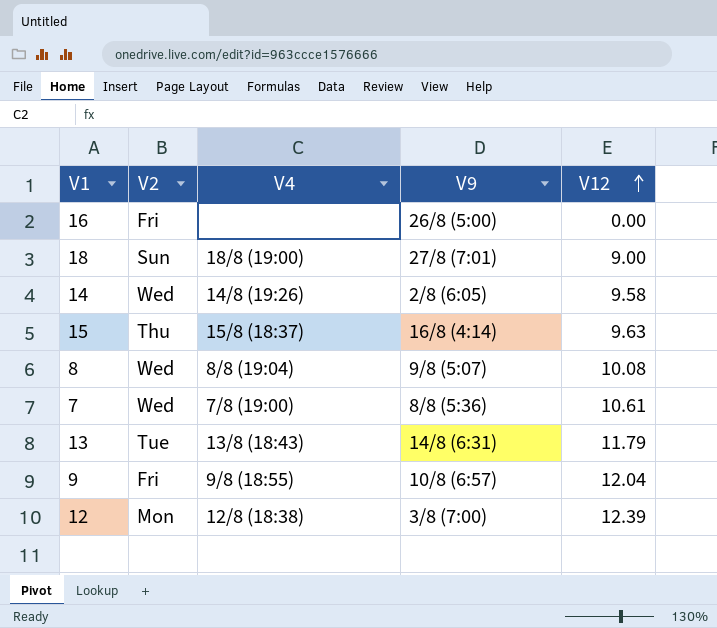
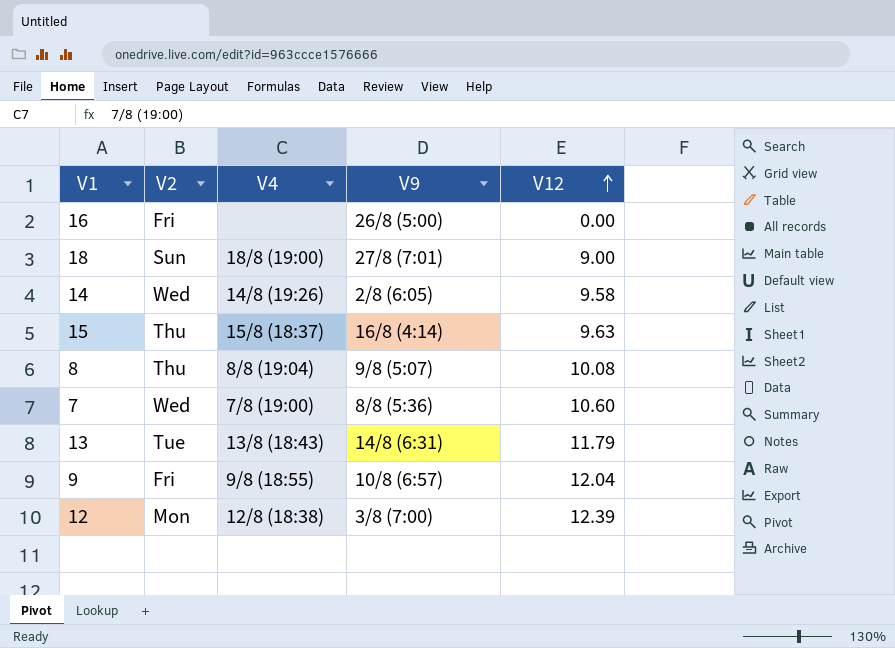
8 | V2: Wed -> Thu
7 | V12: 10.61 -> 10.60

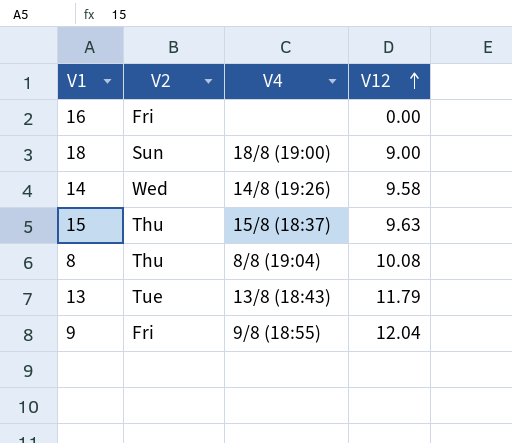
column V9 | position: 4 -> none
row 7: Wed | 7/8 (19:00) | 8/8 (5:36) | 10.60 -> none
row 12: Mon | 12/8 (18:38) | 3/8 (7:00) | 12.39 -> none

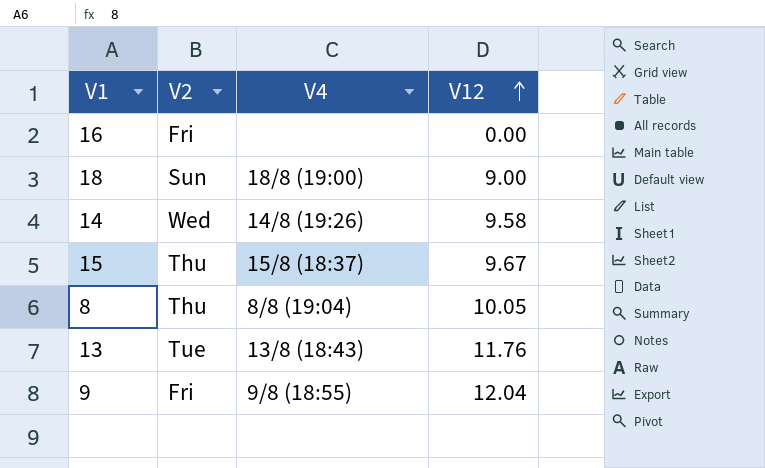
15 | V12: 9.63 -> 9.67
8 | V12: 10.08 -> 10.05
13 | V12: 11.79 -> 11.76

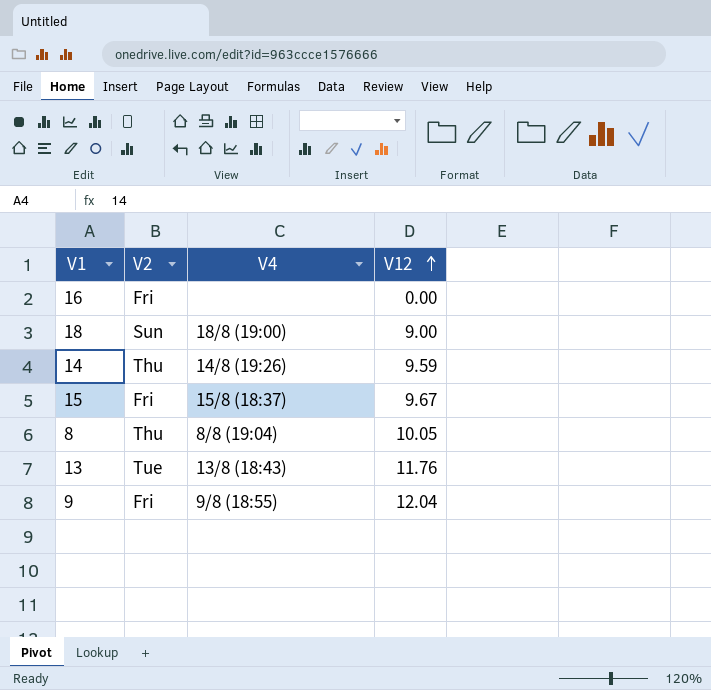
14 | V2: Wed -> Thu
14 | V12: 9.58 -> 9.59
15 | V2: Thu -> Fri

